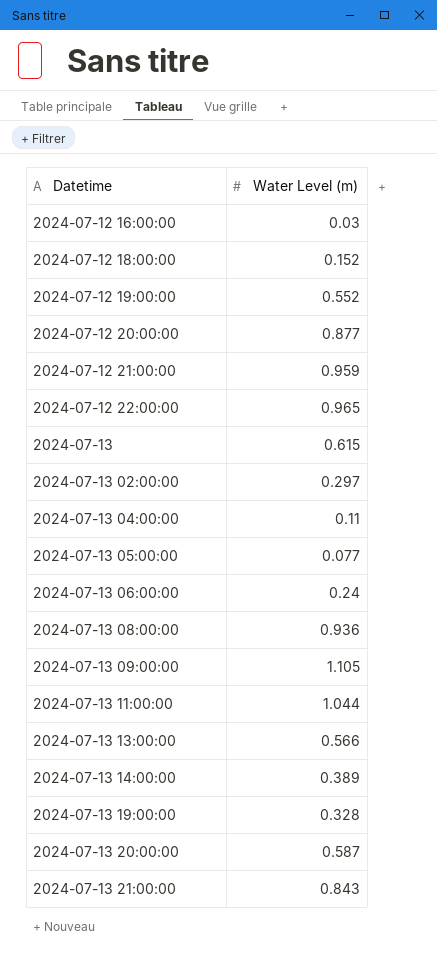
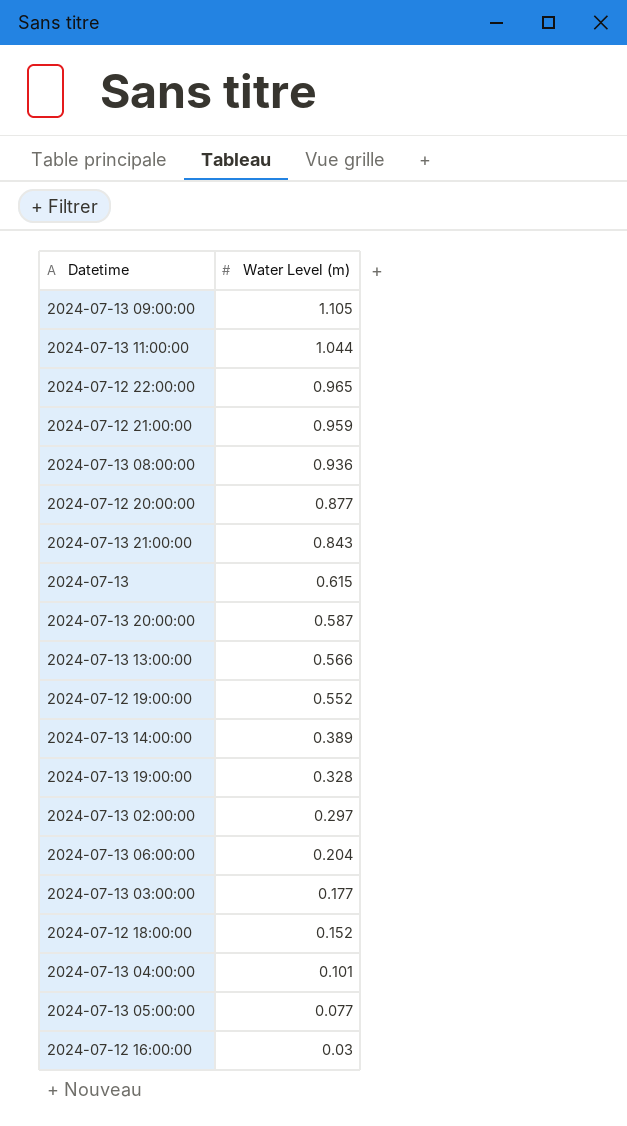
row order: Datetime ascending -> Water Level (m) descending
2024-07-13 06:00:00 | Water Level (m): 0.24 -> 0.204
row 2024-07-13 03:00:00: none -> 0.177
2024-07-13 04:00:00 | Water Level (m): 0.11 -> 0.101

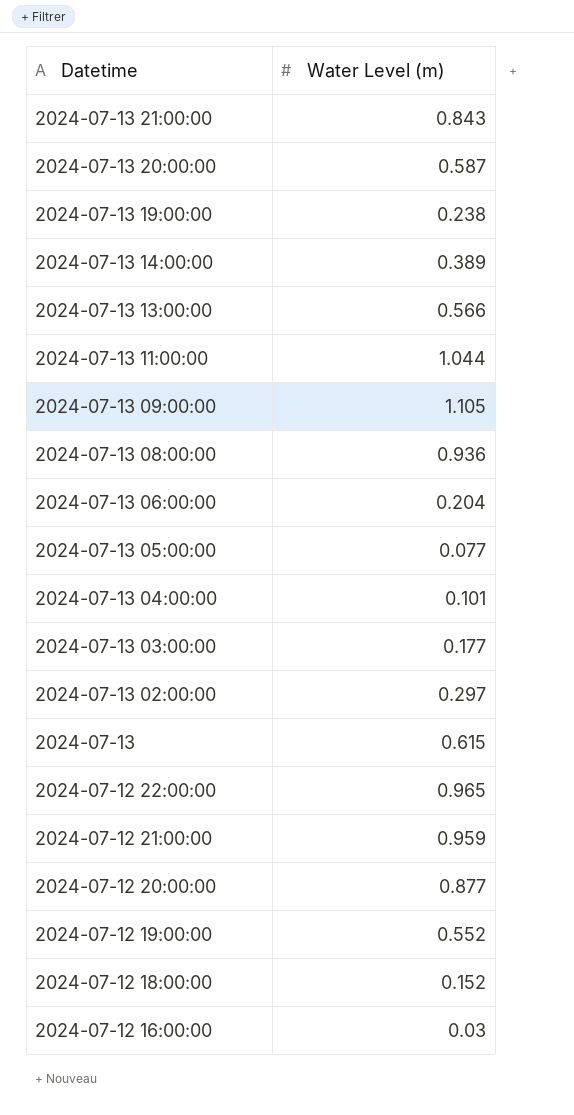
row order: Water Level (m) descending -> Datetime descending
2024-07-13 19:00:00 | Water Level (m): 0.328 -> 0.238

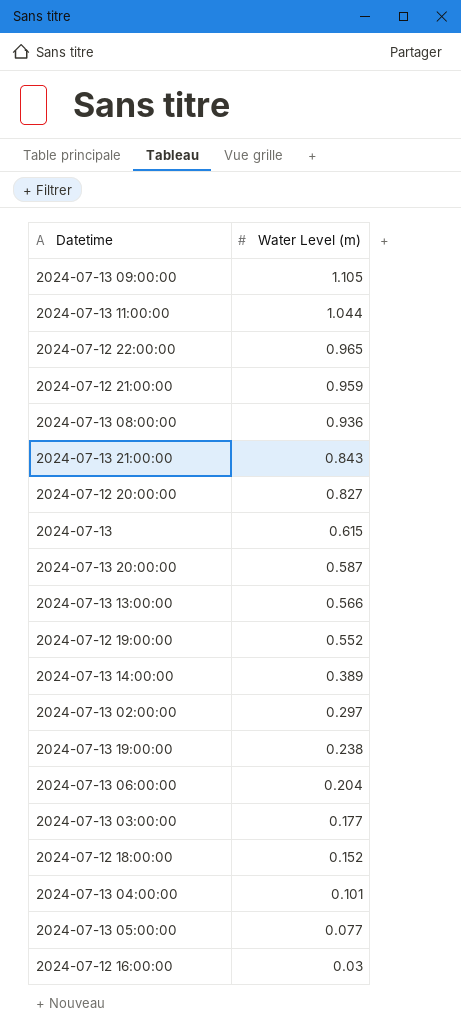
row order: Datetime descending -> Water Level (m) descending
2024-07-12 20:00:00 | Water Level (m): 0.877 -> 0.827

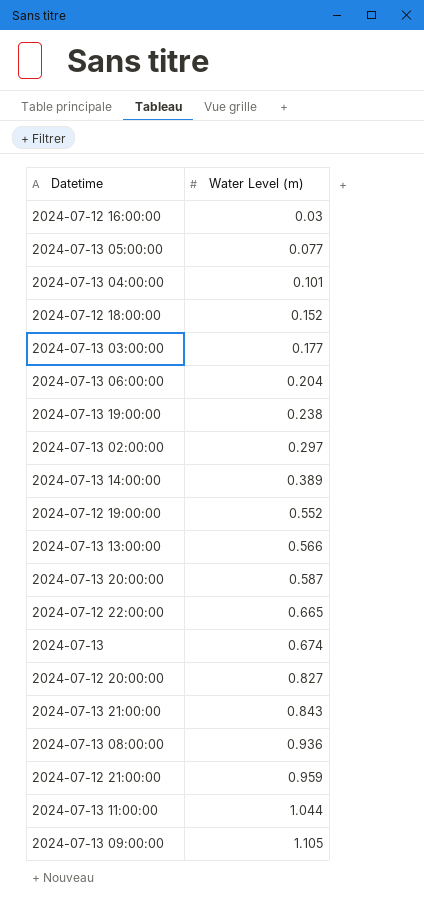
row order: Water Level (m) descending -> Water Level (m) ascending
2024-07-12 22:00:00 | Water Level (m): 0.965 -> 0.665
2024-07-13 | Water Level (m): 0.615 -> 0.674

